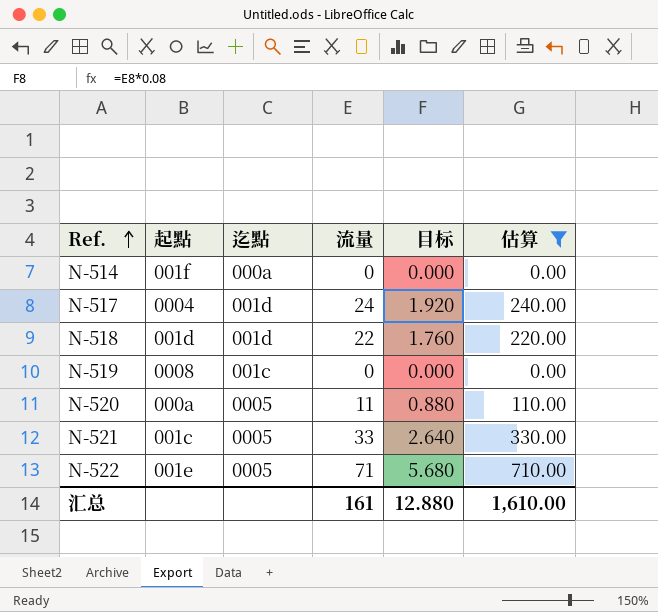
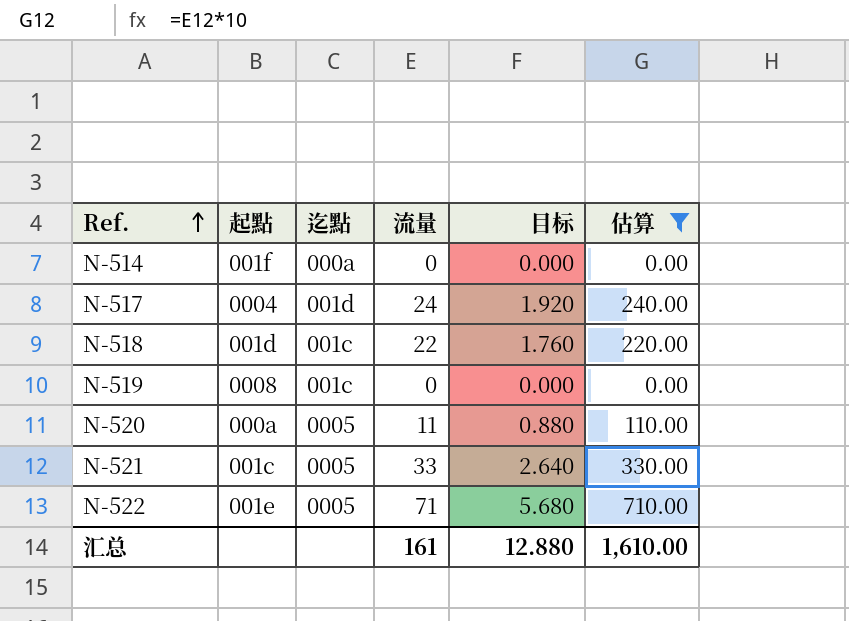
N-518 | 迄點: 001d -> 001c

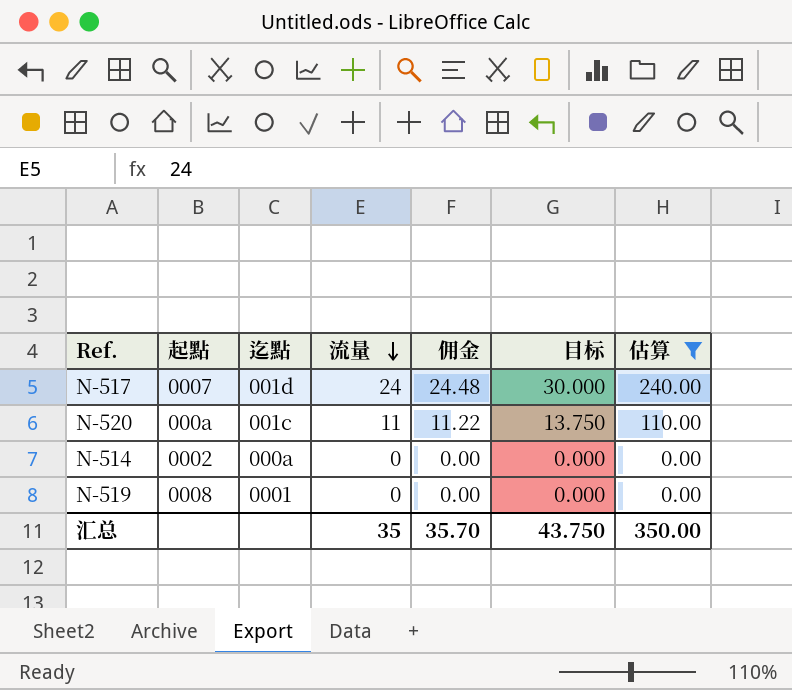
row order: Ref. ascending -> 流量 descending
column 佣金 | formula: none -> [流量] * 1.02
column 目标 | formula: [流量] * 0.08 -> [流量] * 1.25
row N-518: 001d | 001c | 22 | 1.760 | 220.00 -> none
row N-521: 001c | 0005 | 33 | 2.640 | 330.00 -> none
row N-522: 001e | 0005 | 71 | 5.680 | 710.00 -> none
N-517 | 起點: 0004 -> 0007
N-520 | 迄點: 0005 -> 001c
N-514 | 起點: 001f -> 0002
N-519 | 迄點: 001c -> 0001
汇总 | 流量: 161 -> 35
汇总 | 目标: 12.880 -> 43.750
汇总 | 估算: 1,610.00 -> 350.00

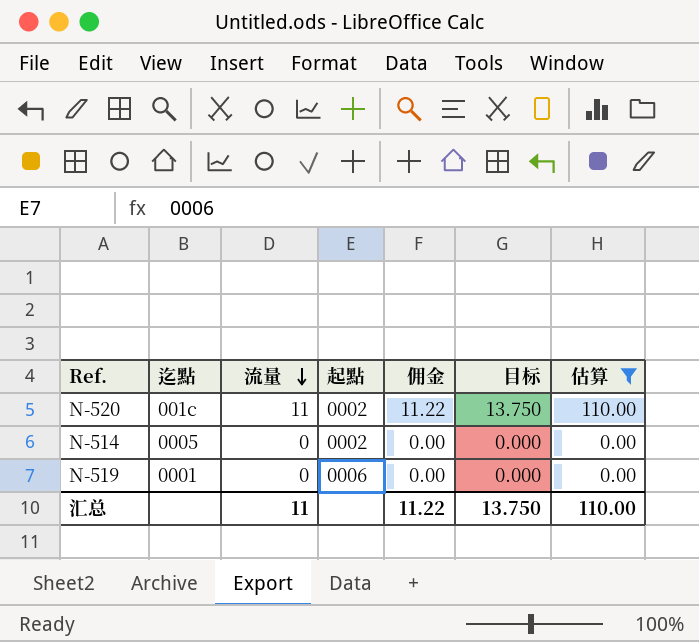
column 起點 | position: 2 -> 4
row N-517: 0007 | 001d | 24 | 24.48 | 30.000 | 240.00 -> none
N-520 | 起點: 000a -> 0002
N-514 | 迄點: 000a -> 0005
N-519 | 起點: 0008 -> 0006
汇总 | 流量: 35 -> 11
汇总 | 佣金: 35.70 -> 11.22
汇总 | 目标: 43.750 -> 13.750
汇总 | 估算: 350.00 -> 110.00

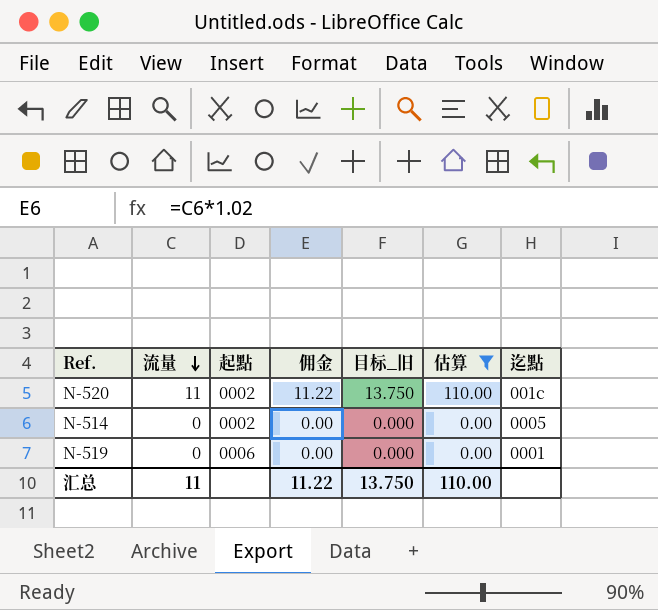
column name: 目标 -> 目标_旧
column 迄點 | position: 2 -> 7

